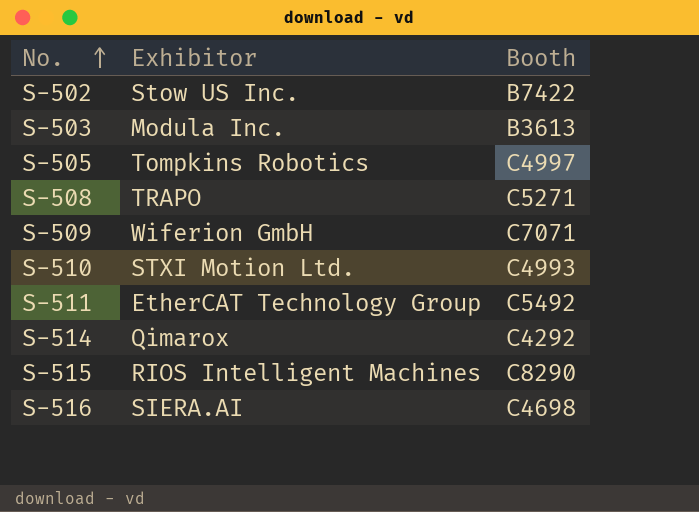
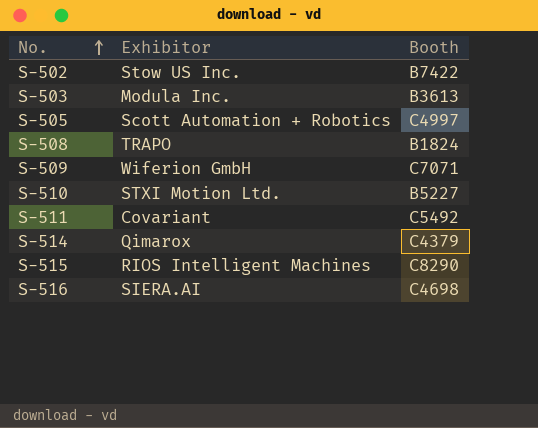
S-505 | Exhibitor: Tompkins Robotics -> Scott Automation + Robotics
S-508 | Booth: C5271 -> B1824
S-510 | Booth: C4993 -> B5227
S-511 | Exhibitor: EtherCAT Technology Group -> Covariant
S-514 | Booth: C4292 -> C4379

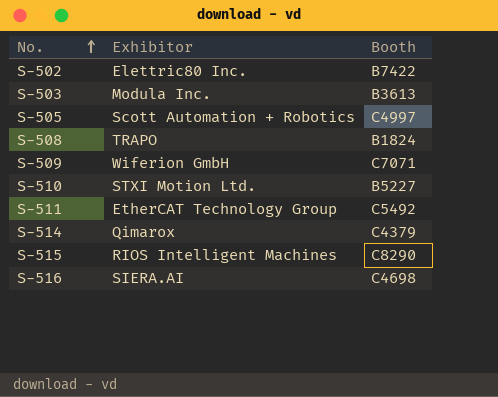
S-502 | Exhibitor: Stow US Inc. -> Elettric80 Inc.
S-511 | Exhibitor: Covariant -> EtherCAT Technology Group

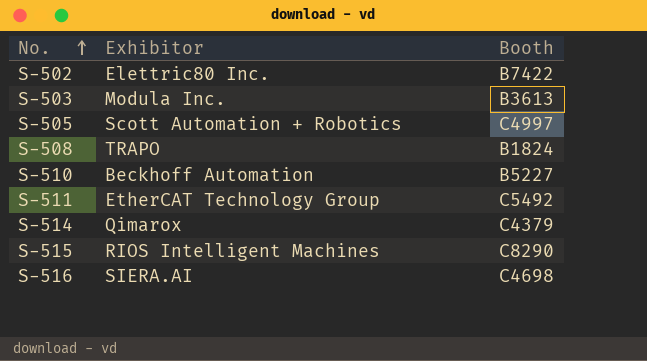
row S-509: Wiferion GmbH | C7071 -> none
S-510 | Exhibitor: STXI Motion Ltd. -> Beckhoff Automation

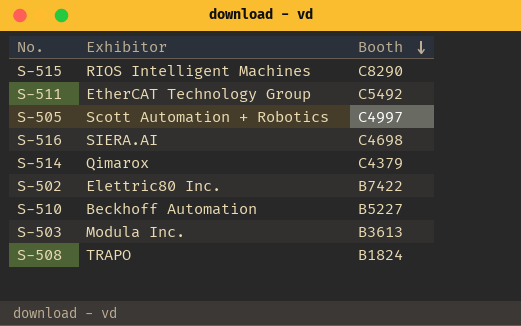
row order: No. ascending -> Booth descending

